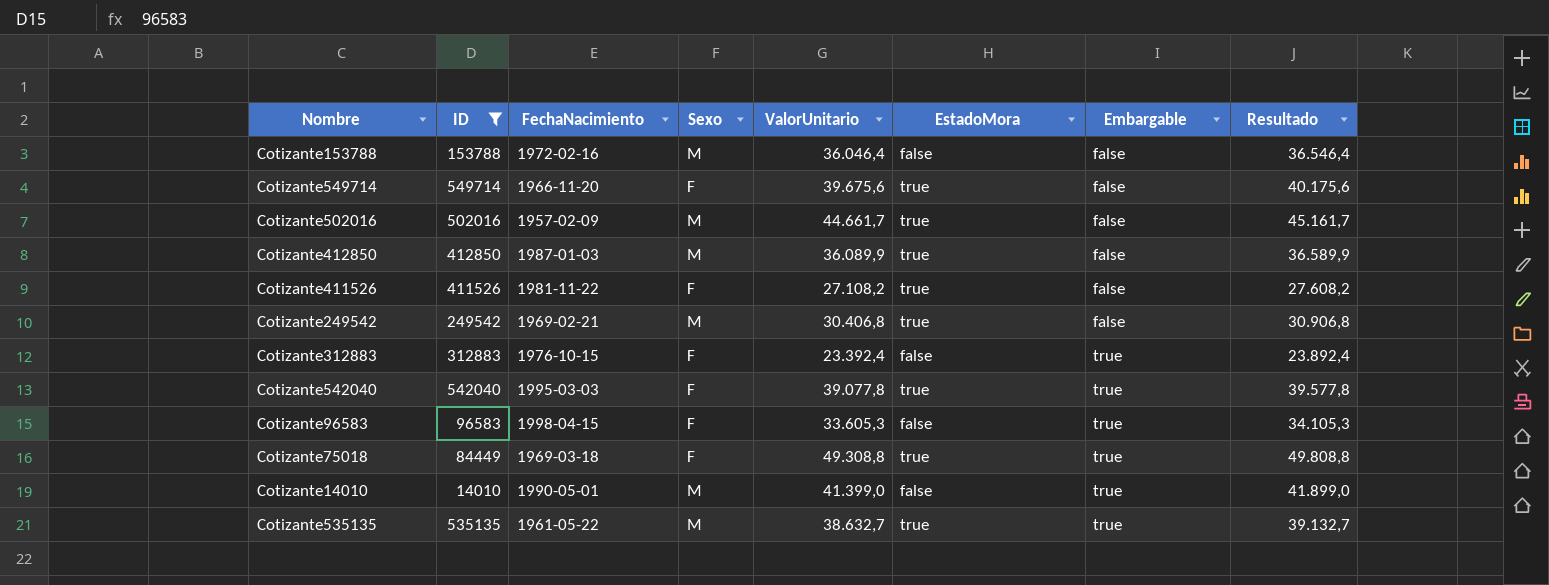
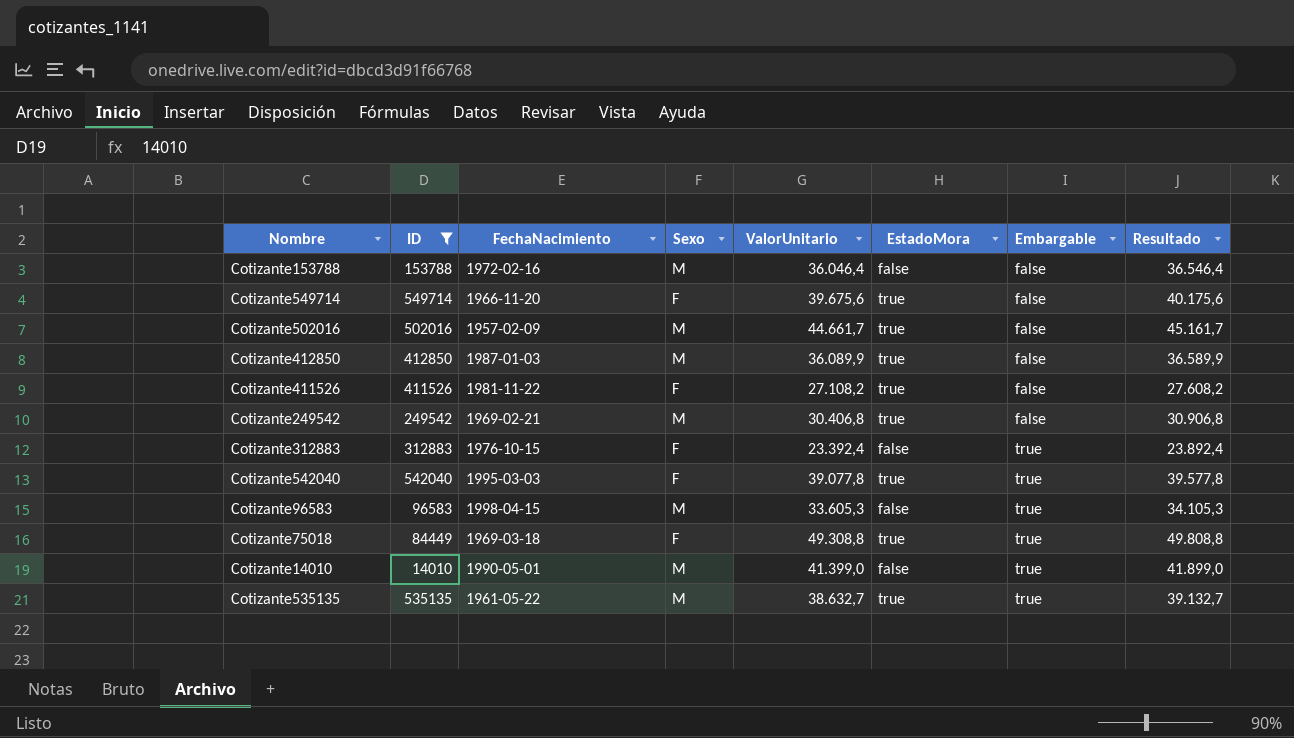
Cotizante96583 | Sexo: F -> M

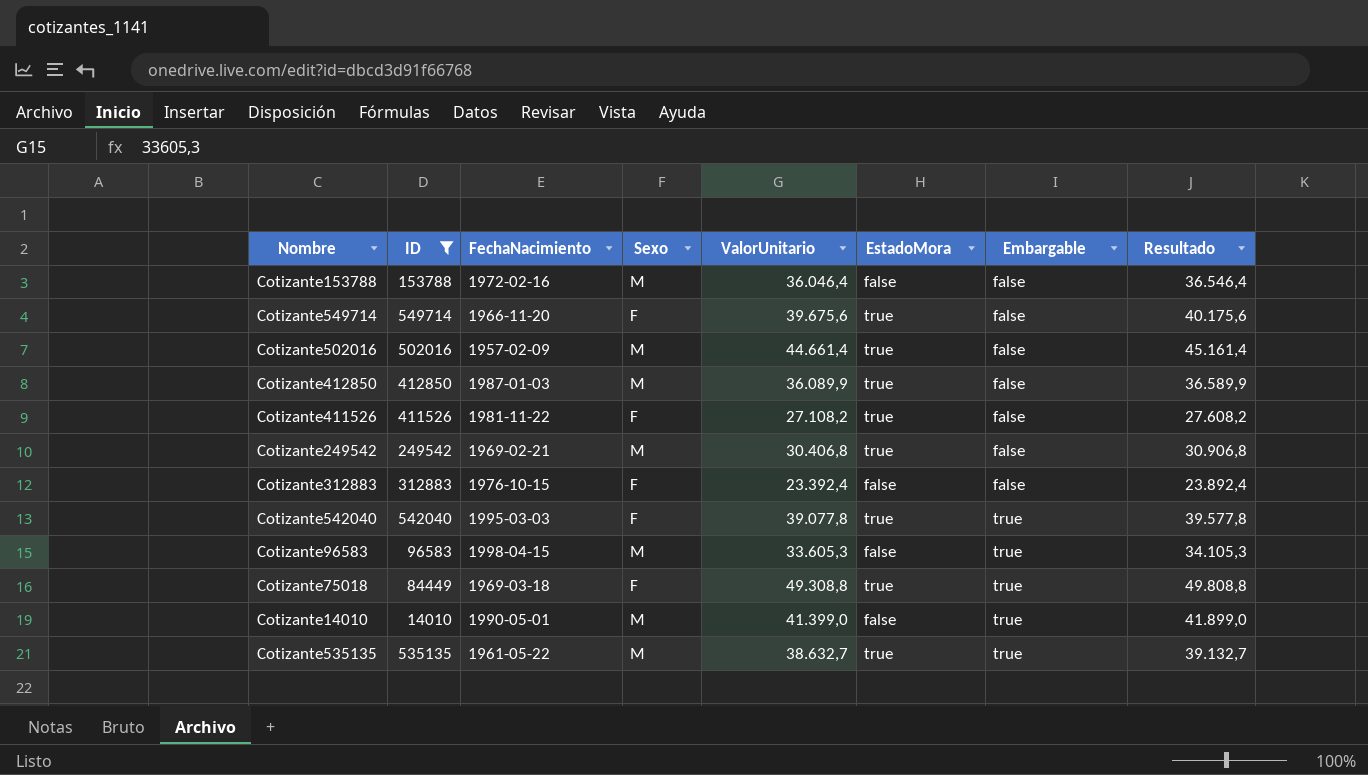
Cotizante502016 | ValorUnitario: 44.661,7 -> 44.661,4
Cotizante502016 | Resultado: 45.161,7 -> 45.161,4
Cotizante312883 | Embargable: true -> false

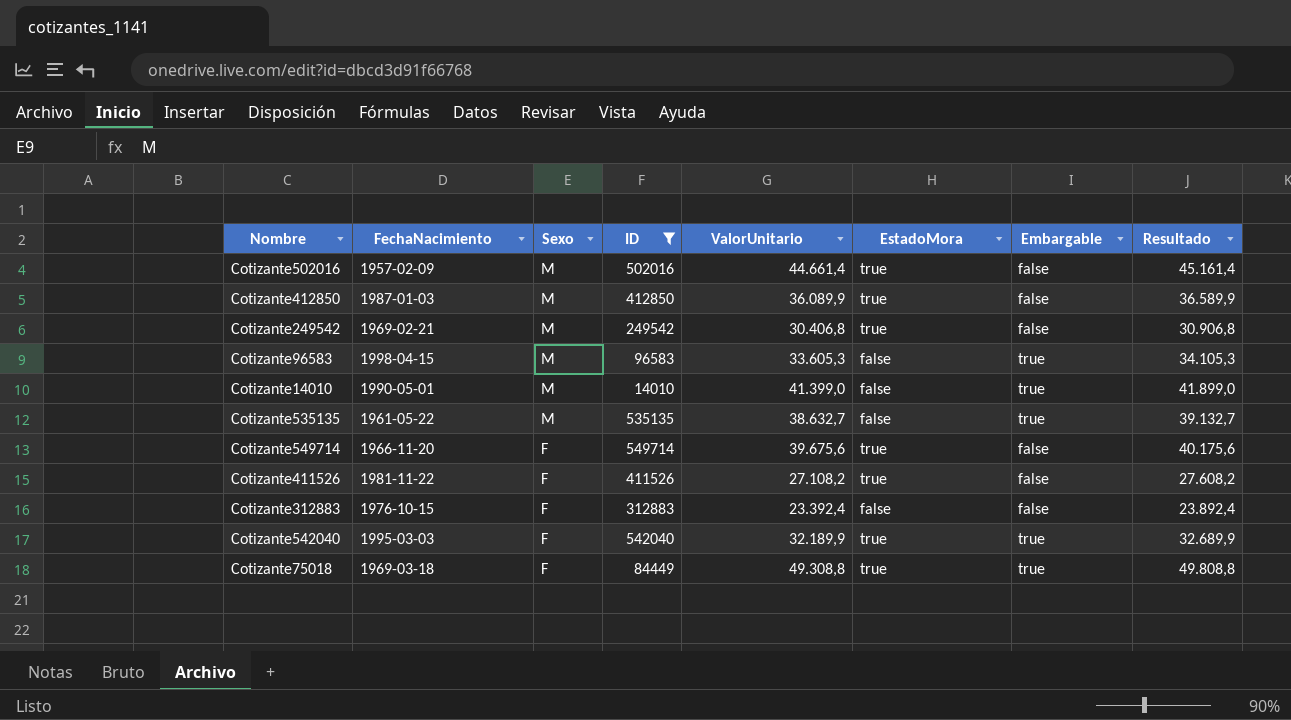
row order: Embargable ascending -> Sexo descending
column ID | position: 2 -> 4
row Cotizante153788: 153788 | 1972-02-16 | M | 36.046,4 | false | false | 36.546,4 -> none
Cotizante535135 | EstadoMora: true -> false
Cotizante542040 | ValorUnitario: 39.077,8 -> 32.189,9
Cotizante542040 | Resultado: 39.577,8 -> 32.689,9

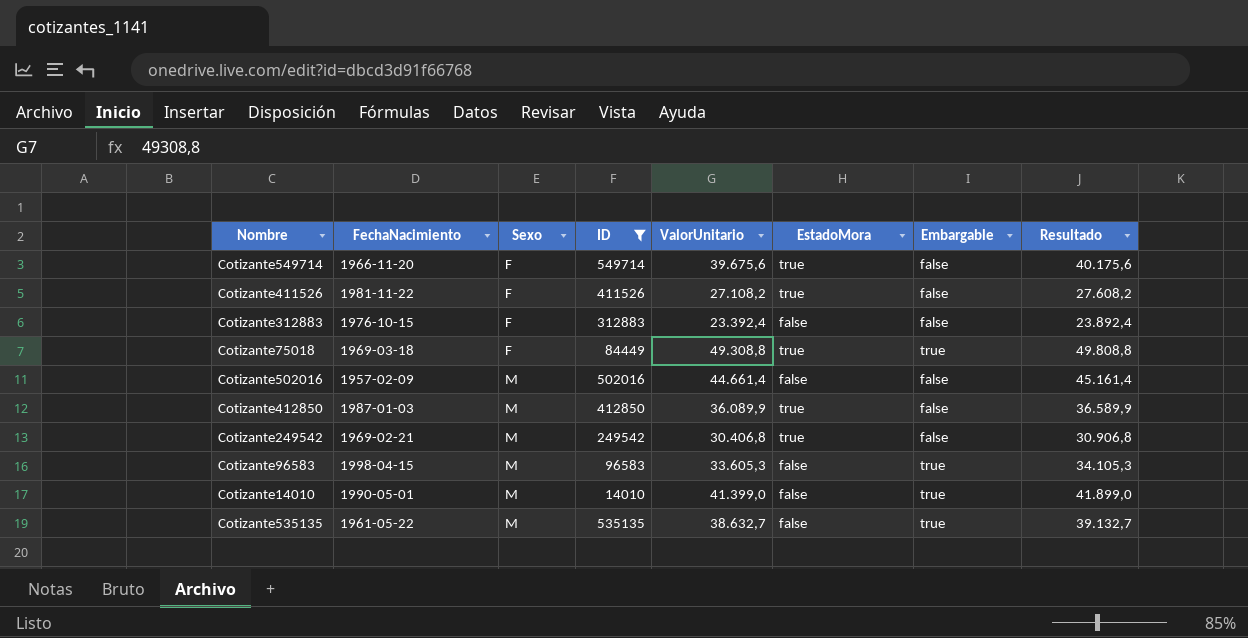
row order: Sexo descending -> Sexo ascending
row Cotizante542040: 1995-03-03 | F | 542040 | 32.189,9 | true | true | 32.689,9 -> none
Cotizante502016 | EstadoMora: true -> false

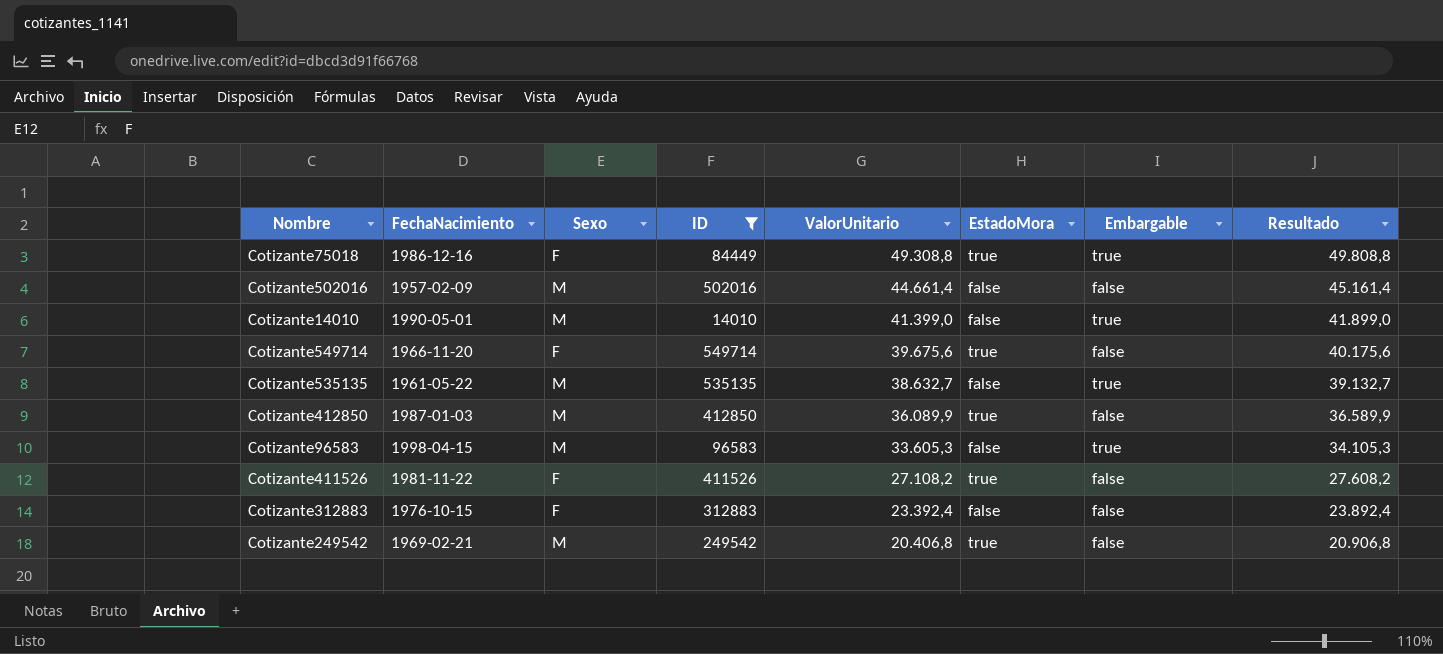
row order: Sexo ascending -> ValorUnitario descending
Cotizante75018 | FechaNacimiento: 1969-03-18 -> 1986-12-16
Cotizante249542 | ValorUnitario: 30.406,8 -> 20.406,8
Cotizante249542 | Resultado: 30.906,8 -> 20.906,8

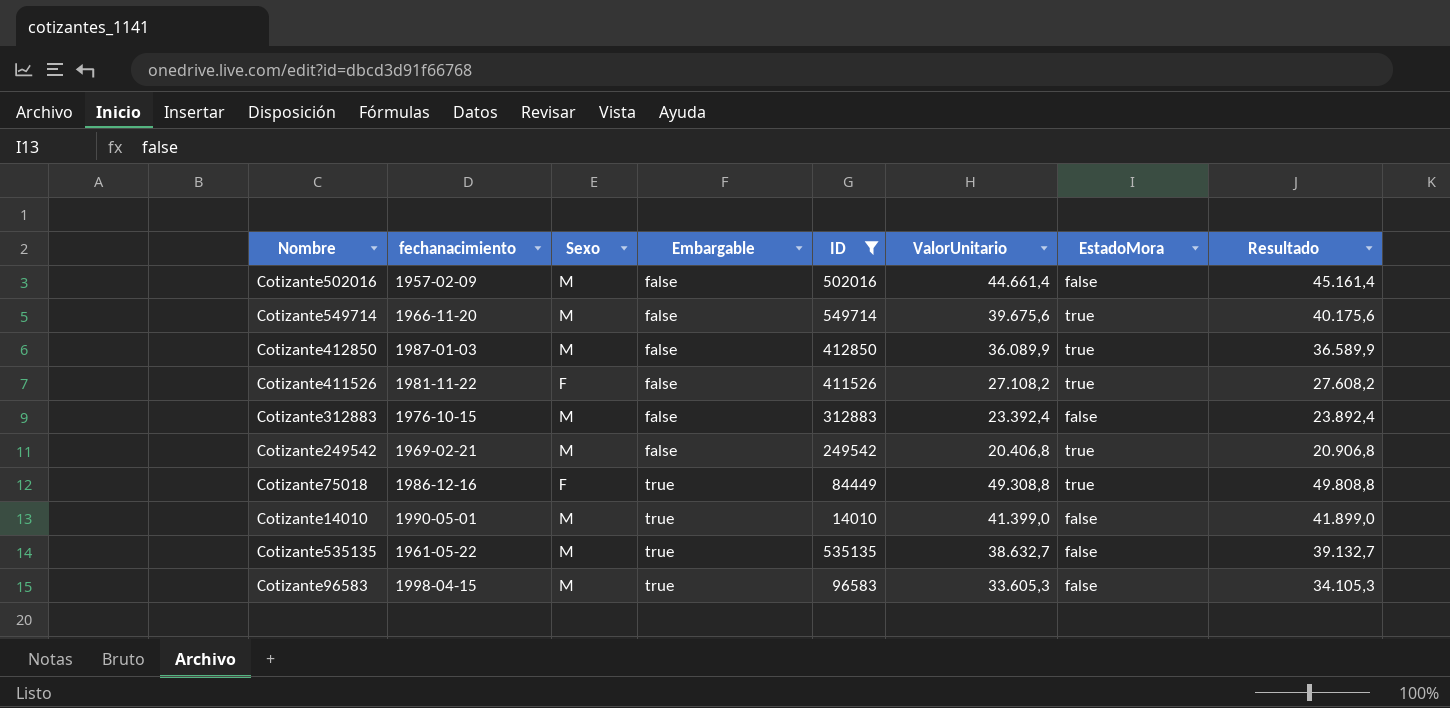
row order: ValorUnitario descending -> Embargable ascending
column name: FechaNacimiento -> fechanacimiento
column Embargable | position: 7 -> 4
Cotizante549714 | Sexo: F -> M
Cotizante312883 | Sexo: F -> M

